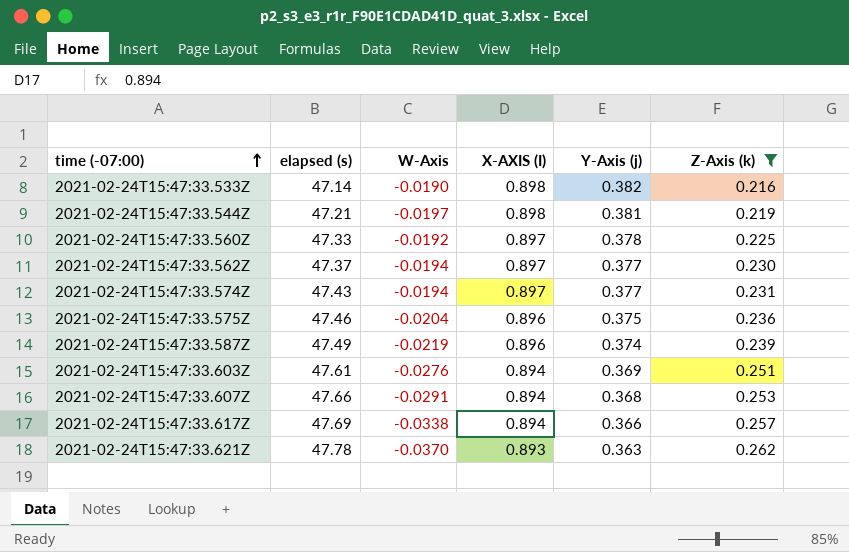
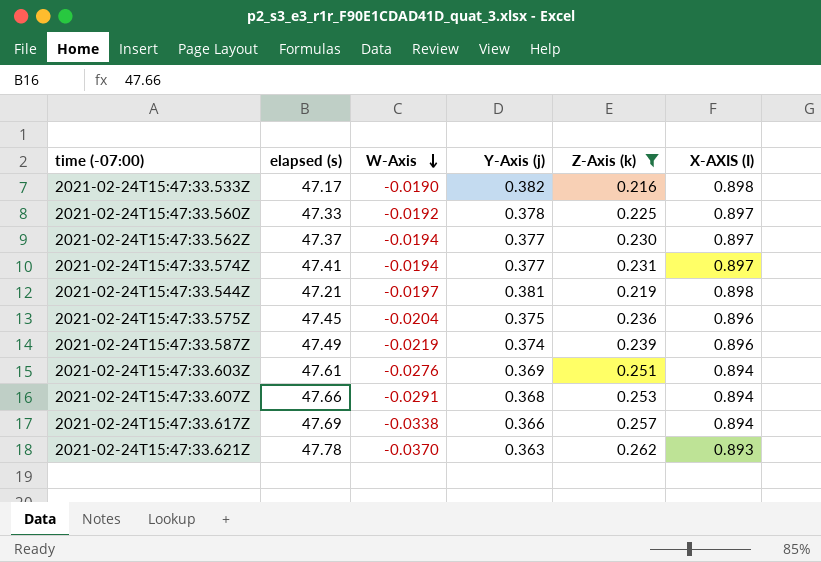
row order: time (-07:00) ascending -> W-Axis descending
column X-AXIS (I) | position: 4 -> 6
2021-02-24T15:47:33.533Z | elapsed (s): 47.14 -> 47.17
2021-02-24T15:47:33.574Z | elapsed (s): 47.43 -> 47.41
2021-02-24T15:47:33.575Z | elapsed (s): 47.46 -> 47.45

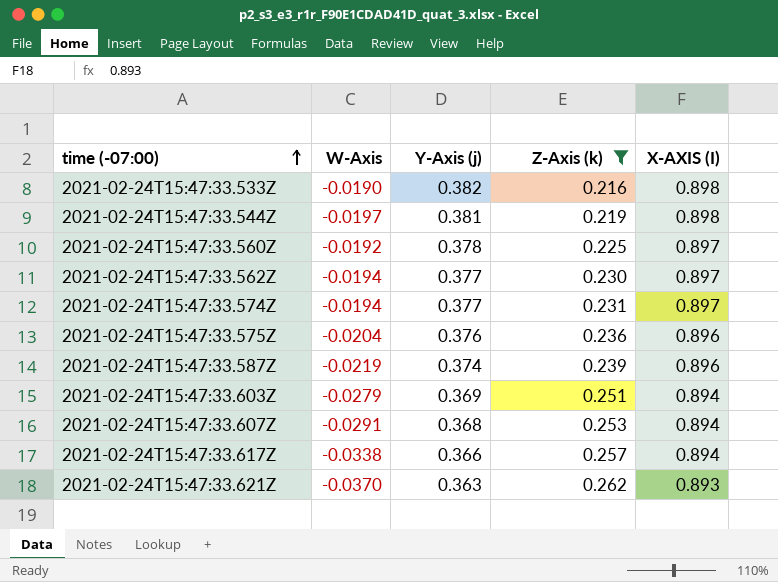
row order: W-Axis descending -> time (-07:00) ascending
column elapsed (s) | position: 2 -> none
2021-02-24T15:47:33.575Z | Y-Axis (j): 0.375 -> 0.376
2021-02-24T15:47:33.603Z | W-Axis: -0.0276 -> -0.0279

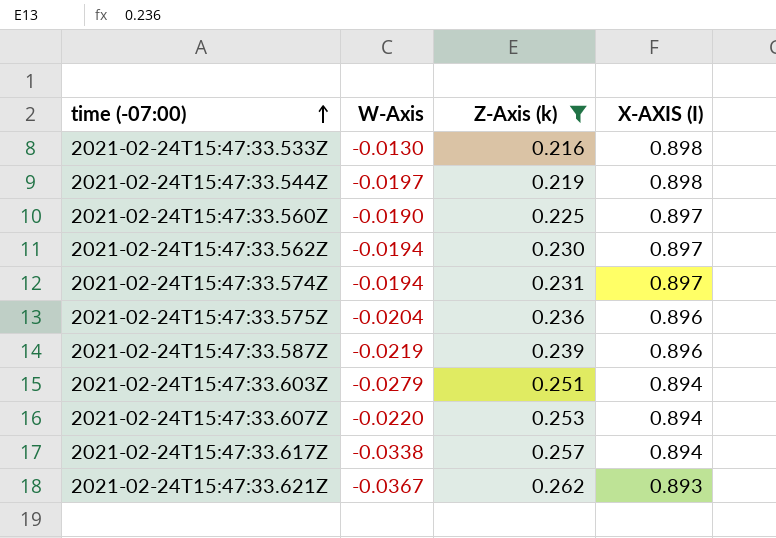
column Y-Axis (j) | position: 3 -> none
2021-02-24T15:47:33.533Z | W-Axis: -0.0190 -> -0.0130
2021-02-24T15:47:33.560Z | W-Axis: -0.0192 -> -0.0190
2021-02-24T15:47:33.607Z | W-Axis: -0.0291 -> -0.0220
2021-02-24T15:47:33.621Z | W-Axis: -0.0370 -> -0.0367

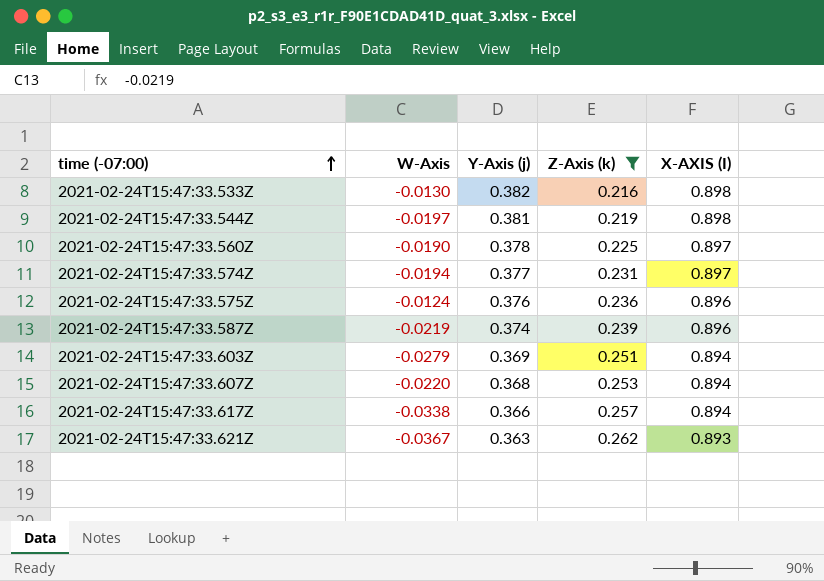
column Y-Axis (j) | position: none -> 3
row 2021-02-24T15:47:33.562Z: -0.0194 | 0.230 | 0.897 -> none
2021-02-24T15:47:33.575Z | W-Axis: -0.0204 -> -0.0124

